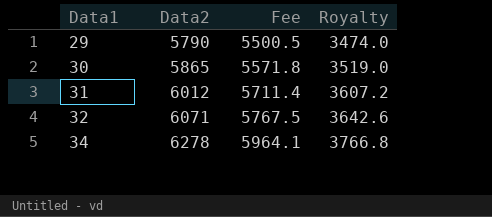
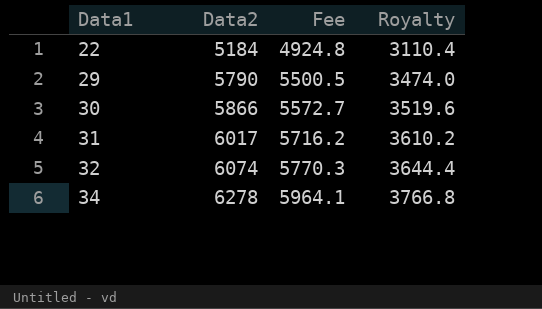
row 22: none -> 5184 | 4924.8 | 3110.4
30 | Data2: 5865 -> 5866
30 | Fee: 5571.8 -> 5572.7
30 | Royalty: 3519.0 -> 3519.6
31 | Data2: 6012 -> 6017
31 | Fee: 5711.4 -> 5716.2
31 | Royalty: 3607.2 -> 3610.2
32 | Data2: 6071 -> 6074
32 | Fee: 5767.5 -> 5770.3
32 | Royalty: 3642.6 -> 3644.4

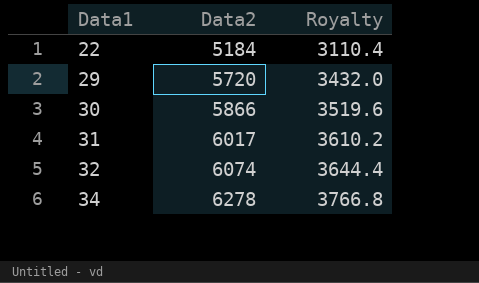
column Fee | formula: [Data2] * 0.95 -> none
29 | Data2: 5790 -> 5720
29 | Royalty: 3474.0 -> 3432.0

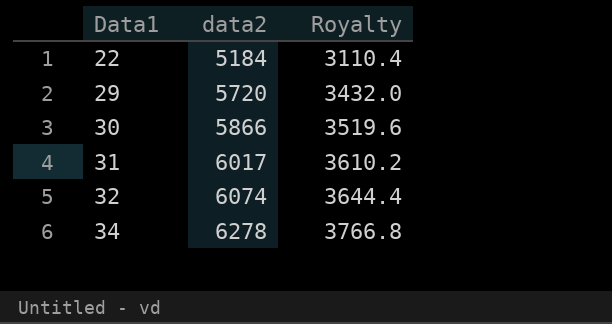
column name: Data2 -> data2

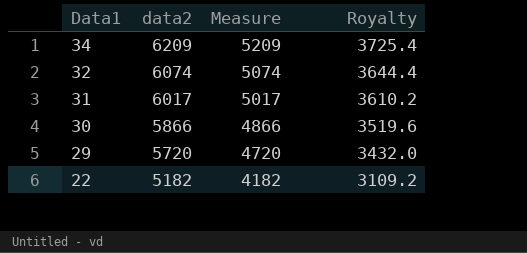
row order: Data1 ascending -> Data1 descending
column Measure | formula: none -> [data2] - 1000
34 | data2: 6278 -> 6209
34 | Royalty: 3766.8 -> 3725.4
22 | data2: 5184 -> 5182
22 | Royalty: 3110.4 -> 3109.2

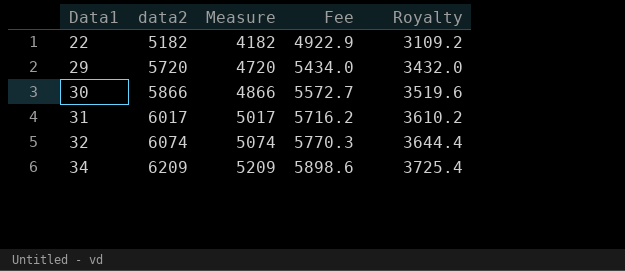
row order: Data1 descending -> Data1 ascending
column Fee | formula: none -> [data2] * 0.95

